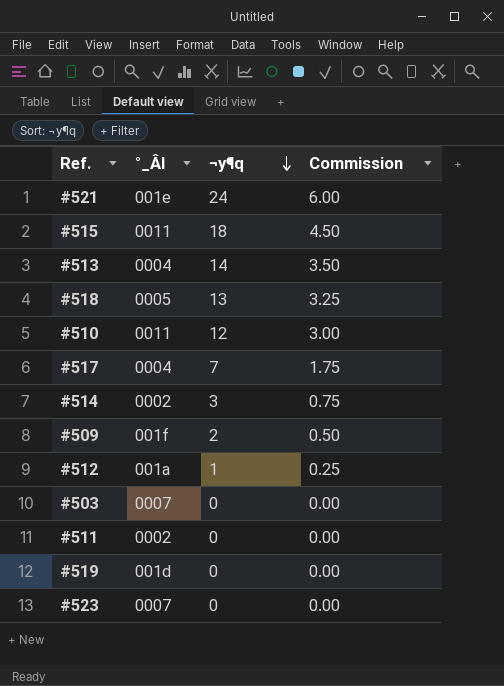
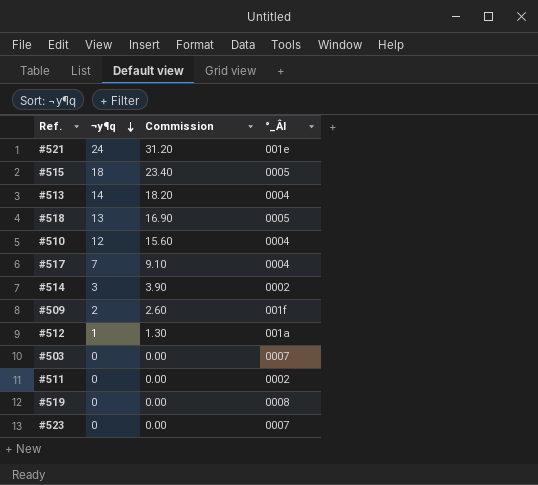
column Commission | formula: [¬y¶q] * 0.25 -> [¬y¶q] * 1.3
column °_ÂI | position: 2 -> 4
#515 | °_ÂI: 0011 -> 0005
#510 | °_ÂI: 0011 -> 0004
#519 | °_ÂI: 001d -> 0008

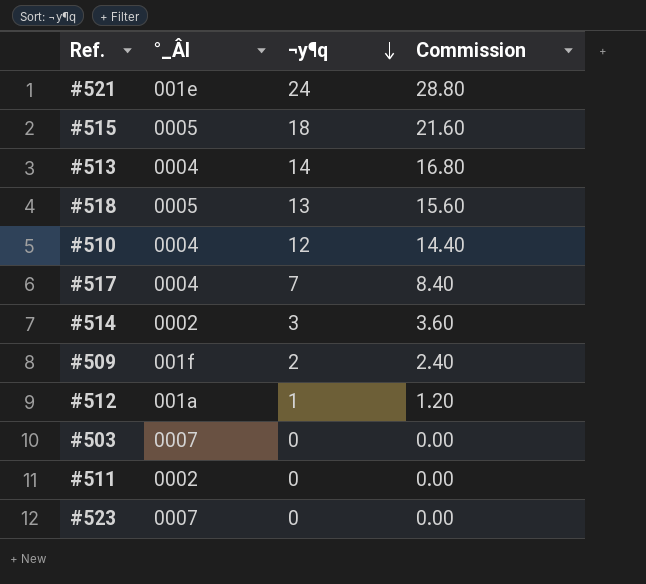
column °_ÂI | position: 4 -> 2
column Commission | formula: [¬y¶q] * 1.3 -> [¬y¶q] * 1.2
row #519: 0 | 0.00 | 0008 -> none

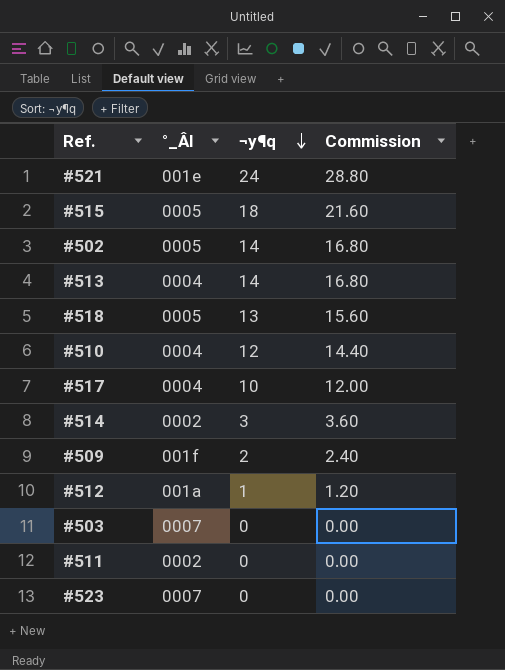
row #502: none -> 0005 | 14 | 16.80
#517 | ¬y¶q: 7 -> 10
#517 | Commission: 8.40 -> 12.00

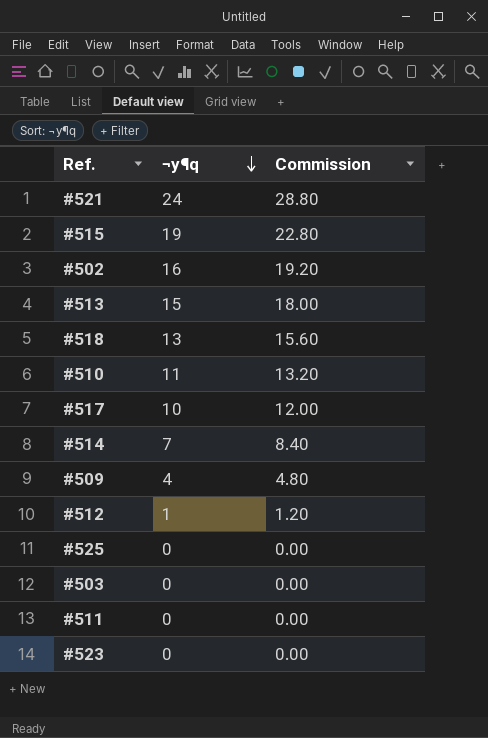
column °_ÂI | position: 2 -> none
#515 | ¬y¶q: 18 -> 19
#515 | Commission: 21.60 -> 22.80
#502 | ¬y¶q: 14 -> 16
#502 | Commission: 16.80 -> 19.20
#513 | ¬y¶q: 14 -> 15
#513 | Commission: 16.80 -> 18.00
#510 | ¬y¶q: 12 -> 11
#510 | Commission: 14.40 -> 13.20
#514 | ¬y¶q: 3 -> 7
#514 | Commission: 3.60 -> 8.40
#509 | ¬y¶q: 2 -> 4
#509 | Commission: 2.40 -> 4.80
row #525: none -> 0 | 0.00

